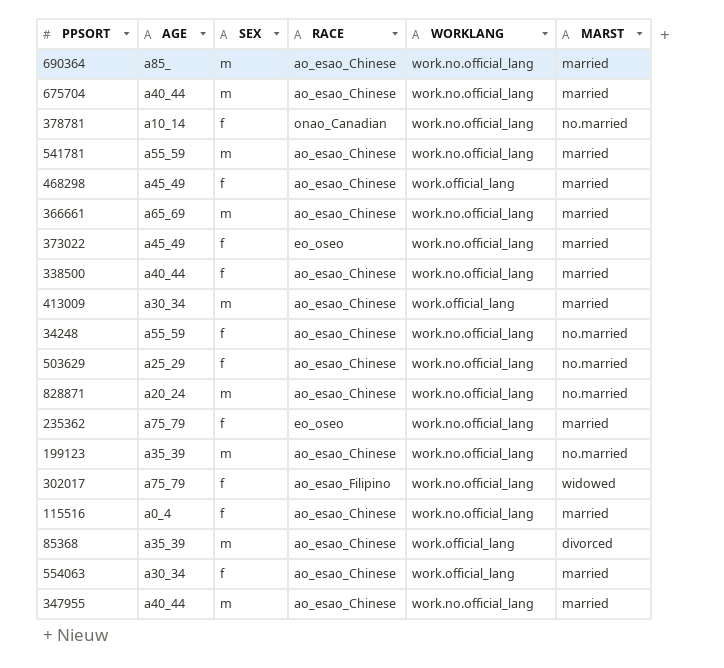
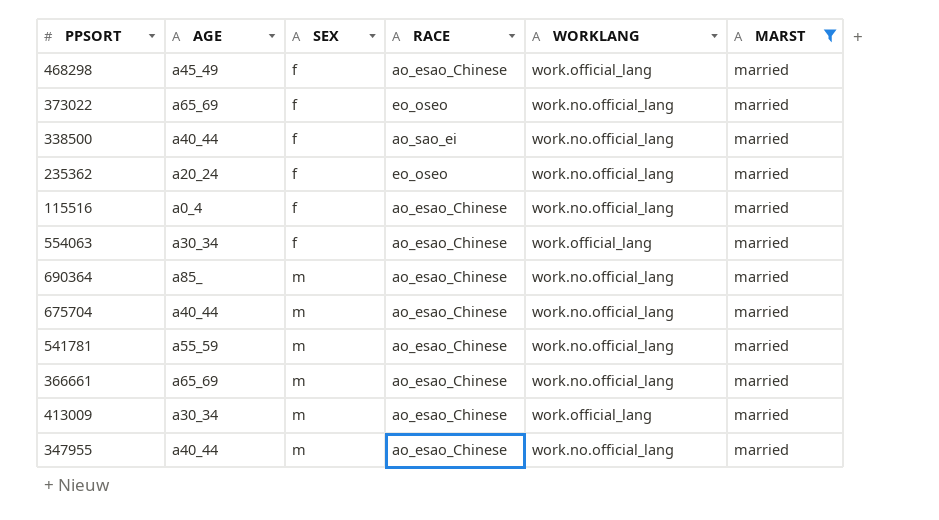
filter: none -> MARST = married
row order: none -> SEX ascending
373022 | AGE: a45_49 -> a65_69
338500 | RACE: ao_esao_Chinese -> ao_sao_ei
235362 | AGE: a75_79 -> a20_24

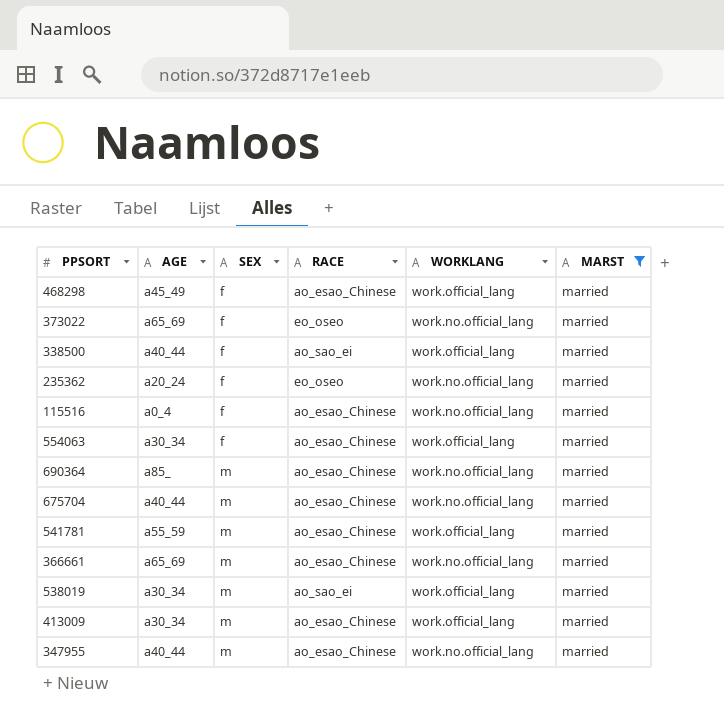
338500 | WORKLANG: work.no.official_lang -> work.official_lang
541781 | WORKLANG: work.no.official_lang -> work.official_lang
row 538019: none -> a30_34 | m | ao_sao_ei | work.official_lang | married

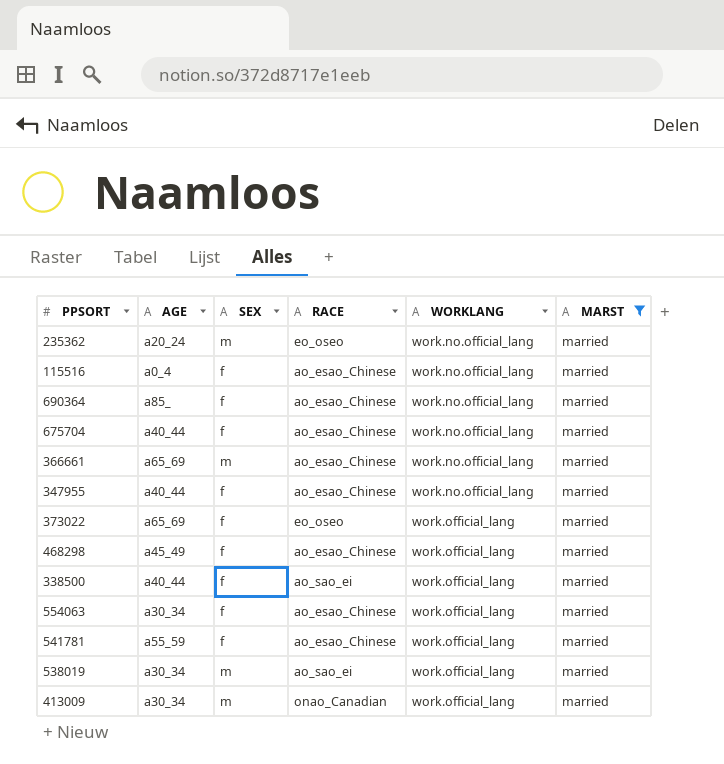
row order: SEX ascending -> WORKLANG ascending
235362 | SEX: f -> m
690364 | SEX: m -> f
675704 | SEX: m -> f
347955 | SEX: m -> f
373022 | WORKLANG: work.no.official_lang -> work.official_lang
541781 | SEX: m -> f
413009 | RACE: ao_esao_Chinese -> onao_Canadian

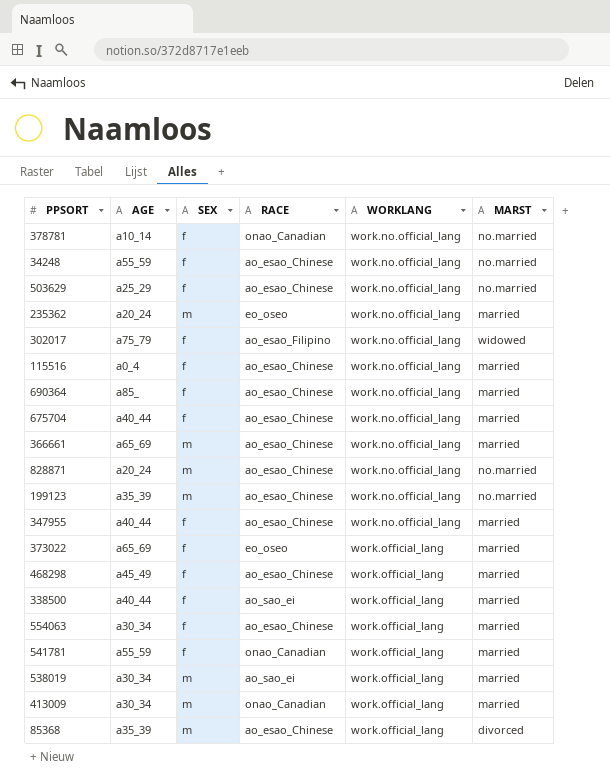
filter: MARST = married -> none
541781 | RACE: ao_esao_Chinese -> onao_Canadian

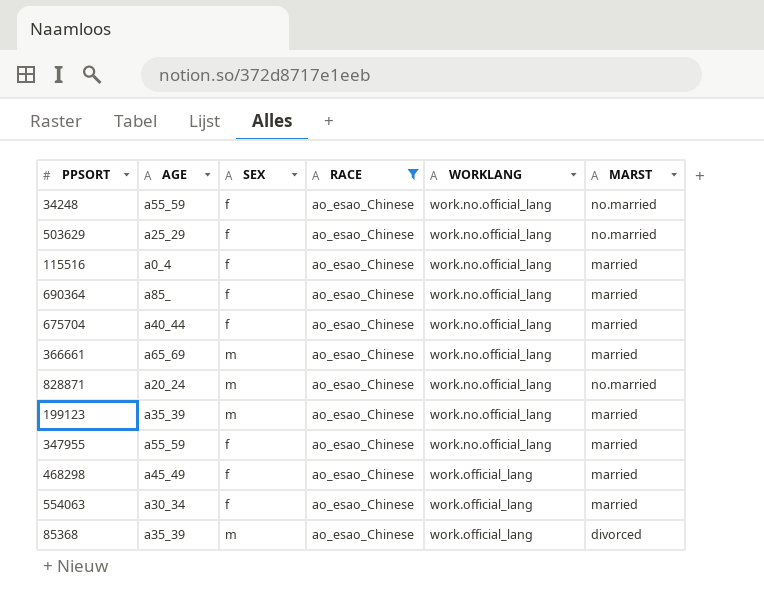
filter: none -> RACE = ao_esao_Chinese
199123 | MARST: no.married -> married
347955 | AGE: a40_44 -> a55_59

